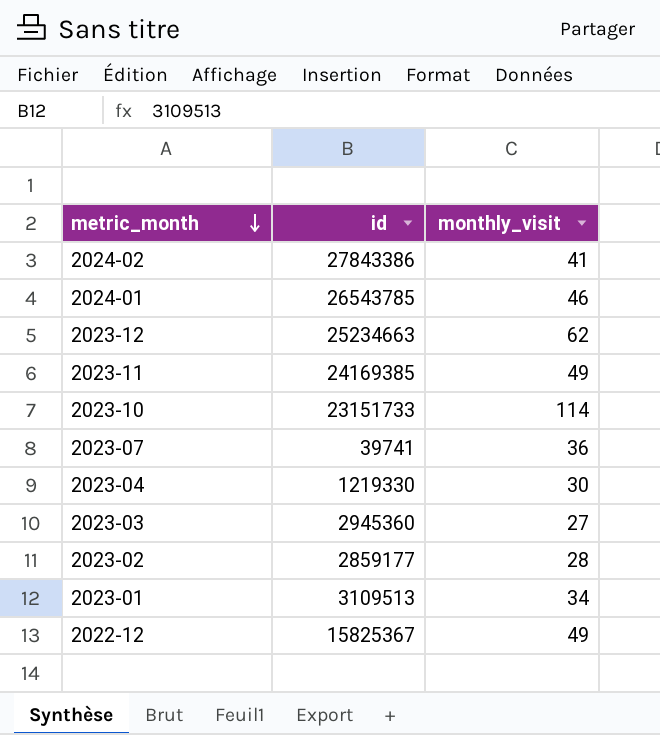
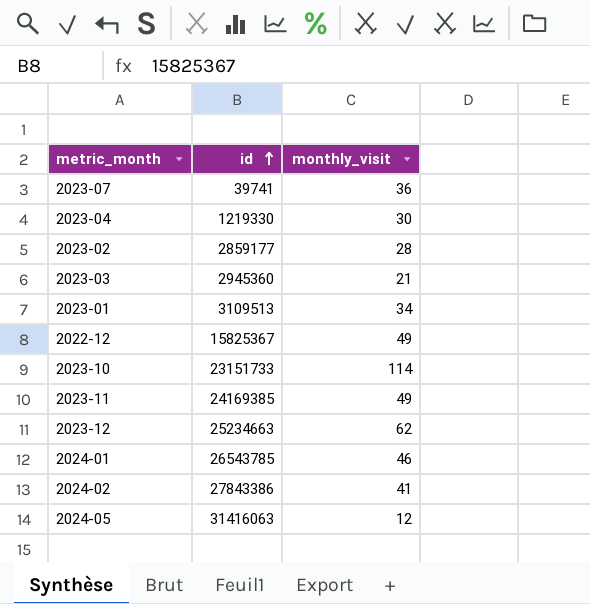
row order: metric_month descending -> id ascending
2023-03 | monthly_visit: 27 -> 21
row 2024-05: none -> 31416063 | 12

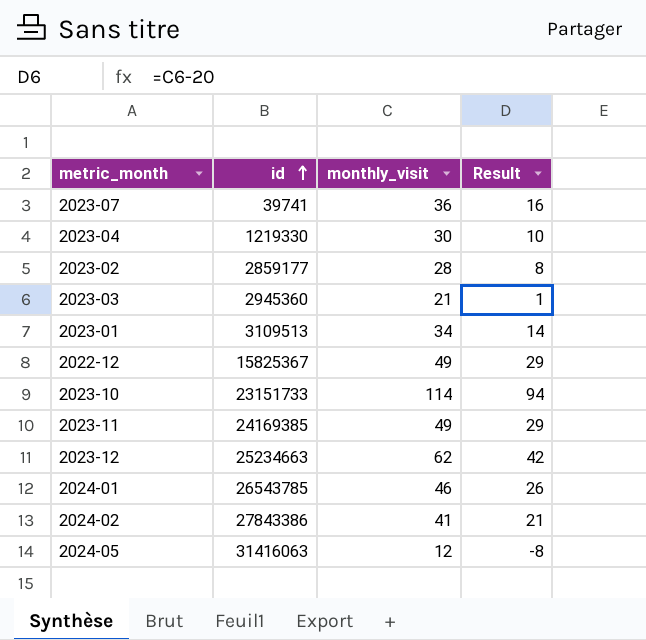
column Result | formula: none -> [monthly_visit] - 20

